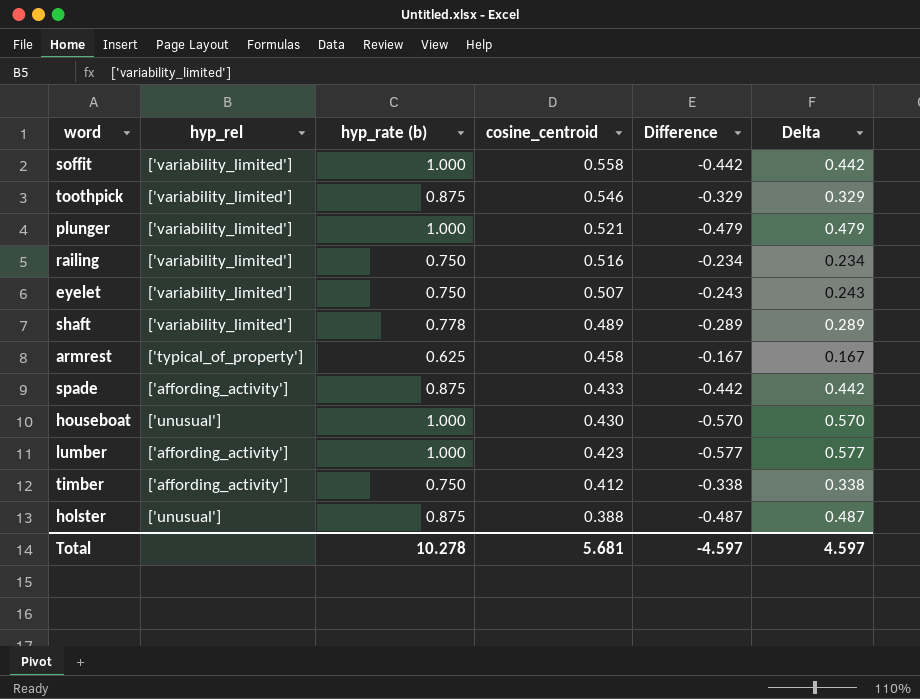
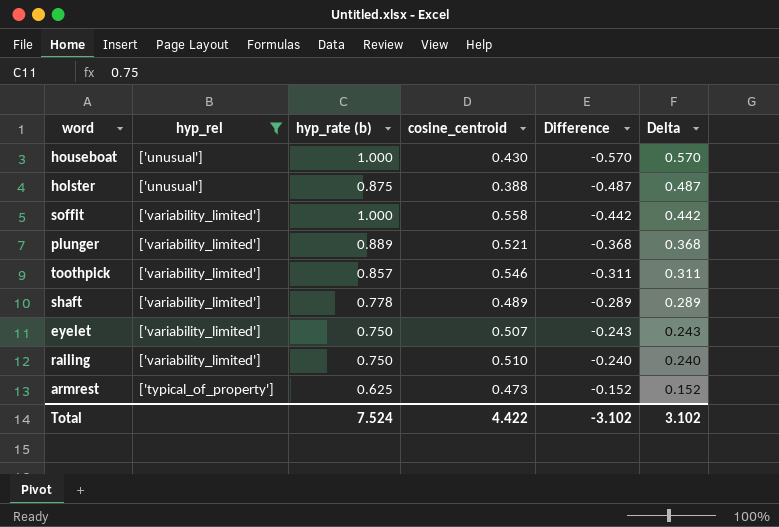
filter: none -> hyp_rel != ['affording_activity']
row order: cosine_centroid descending -> Difference ascending
plunger | hyp_rate (b): 1.000 -> 0.889
plunger | Difference: -0.479 -> -0.368
plunger | Delta: 0.479 -> 0.368
toothpick | hyp_rate (b): 0.875 -> 0.857
toothpick | Difference: -0.329 -> -0.311
toothpick | Delta: 0.329 -> 0.311
railing | cosine_centroid: 0.516 -> 0.510
railing | Difference: -0.234 -> -0.240
railing | Delta: 0.234 -> 0.240
armrest | cosine_centroid: 0.458 -> 0.473
armrest | Difference: -0.167 -> -0.152
armrest | Delta: 0.167 -> 0.152
Total | hyp_rate (b): 10.278 -> 7.524
Total | cosine_centroid: 5.681 -> 4.422
Total | Difference: -4.597 -> -3.102
Total | Delta: 4.597 -> 3.102

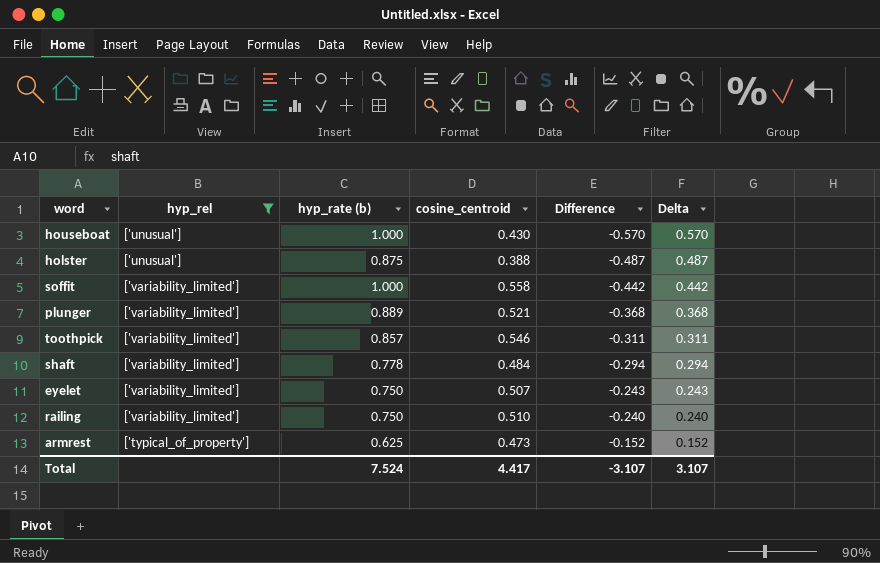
shaft | cosine_centroid: 0.489 -> 0.484
shaft | Difference: -0.289 -> -0.294
shaft | Delta: 0.289 -> 0.294
Total | cosine_centroid: 4.422 -> 4.417
Total | Difference: -3.102 -> -3.107
Total | Delta: 3.102 -> 3.107

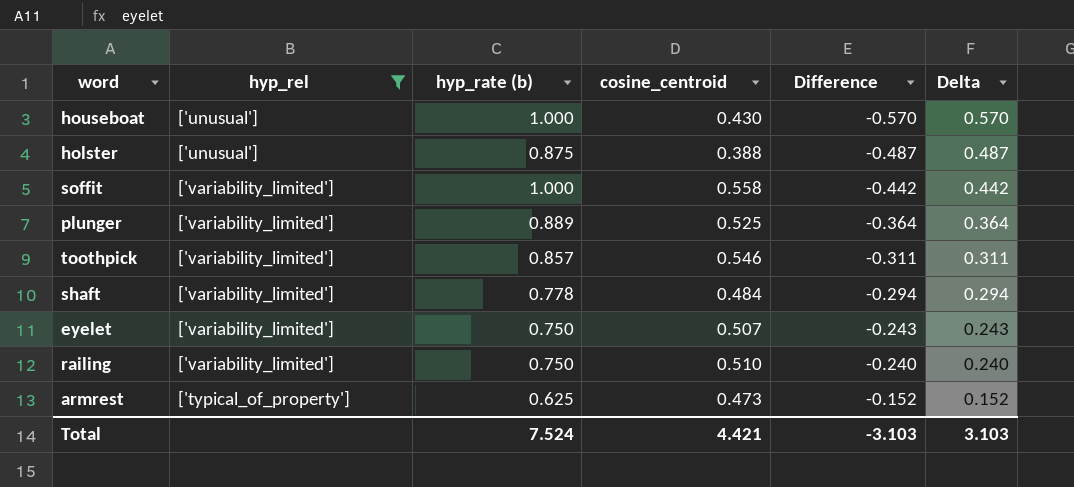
plunger | cosine_centroid: 0.521 -> 0.525
plunger | Difference: -0.368 -> -0.364
plunger | Delta: 0.368 -> 0.364
Total | cosine_centroid: 4.417 -> 4.421
Total | Difference: -3.107 -> -3.103
Total | Delta: 3.107 -> 3.103

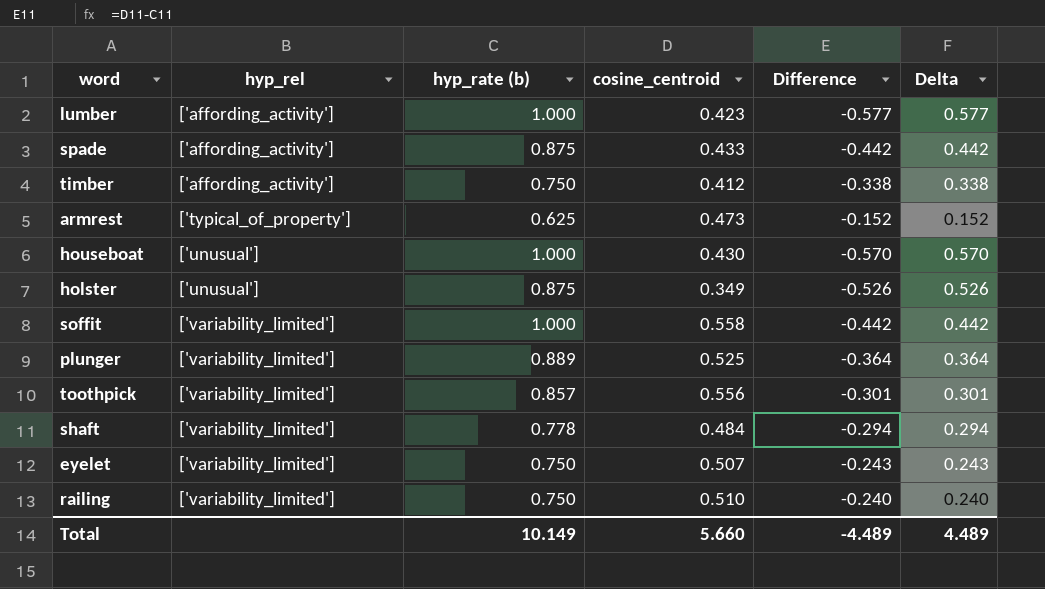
filter: hyp_rel != ['affording_activity'] -> none
row order: Difference ascending -> hyp_rel ascending
holster | cosine_centroid: 0.388 -> 0.349
holster | Difference: -0.487 -> -0.526
holster | Delta: 0.487 -> 0.526
toothpick | cosine_centroid: 0.546 -> 0.556
toothpick | Difference: -0.311 -> -0.301
toothpick | Delta: 0.311 -> 0.301
Total | hyp_rate (b): 7.524 -> 10.149
Total | cosine_centroid: 4.421 -> 5.660
Total | Difference: -3.103 -> -4.489
Total | Delta: 3.103 -> 4.489

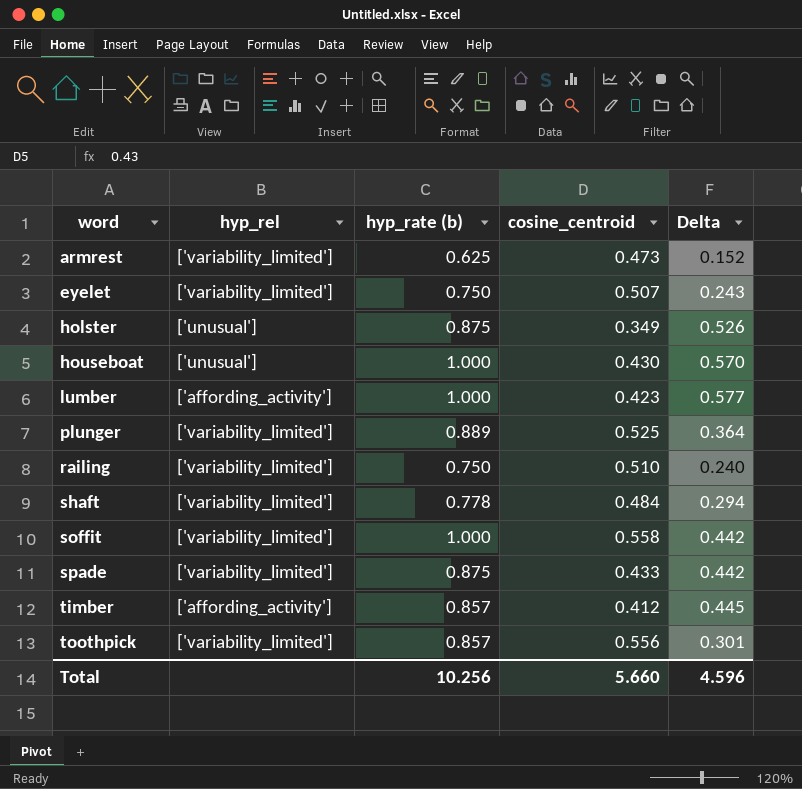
row order: hyp_rel ascending -> word ascending
column Difference | formula: [cosine_centroid] - [hyp_rate (b)] -> none
armrest | hyp_rel: ['typical_of_property'] -> ['variability_limited']
spade | hyp_rel: ['affording_activity'] -> ['variability_limited']
timber | hyp_rate (b): 0.750 -> 0.857
timber | Delta: 0.338 -> 0.445
Total | hyp_rate (b): 10.149 -> 10.256
Total | Delta: 4.489 -> 4.596

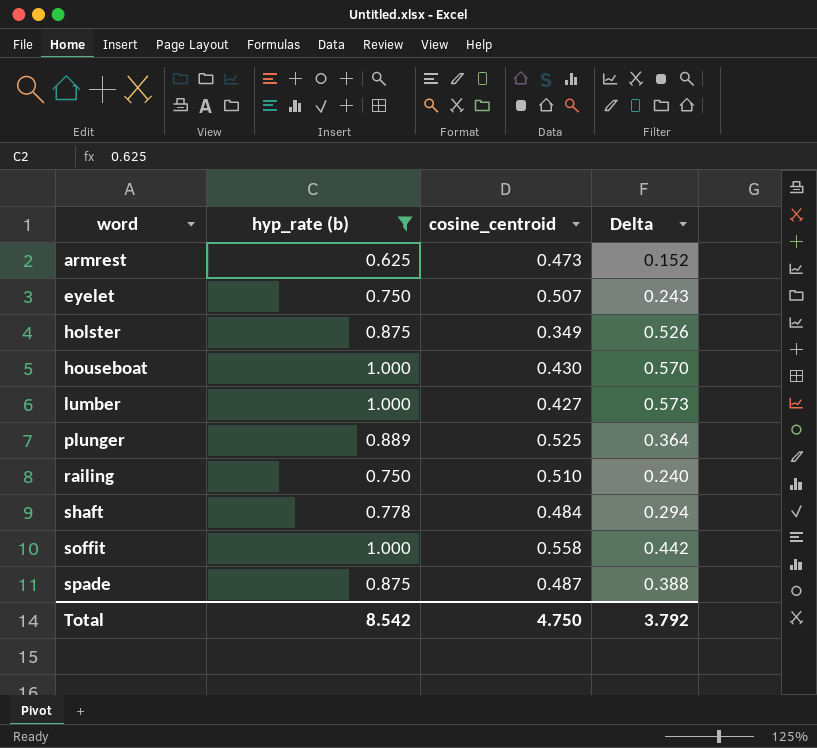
filter: none -> hyp_rate (b) != 0.857
column hyp_rel | position: 2 -> none
lumber | cosine_centroid: 0.423 -> 0.427
lumber | Delta: 0.577 -> 0.573
spade | cosine_centroid: 0.433 -> 0.487
spade | Delta: 0.442 -> 0.388
Total | hyp_rate (b): 10.256 -> 8.542
Total | cosine_centroid: 5.660 -> 4.750
Total | Delta: 4.596 -> 3.792

